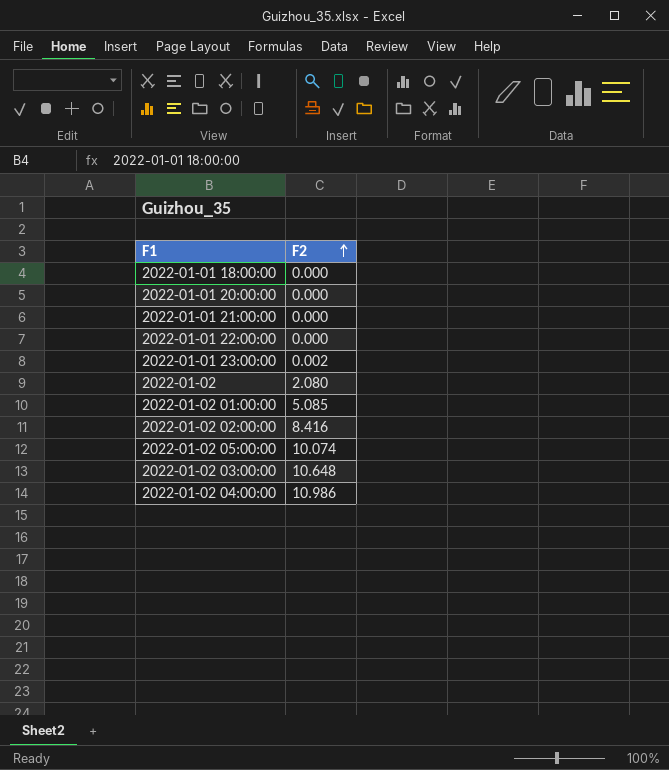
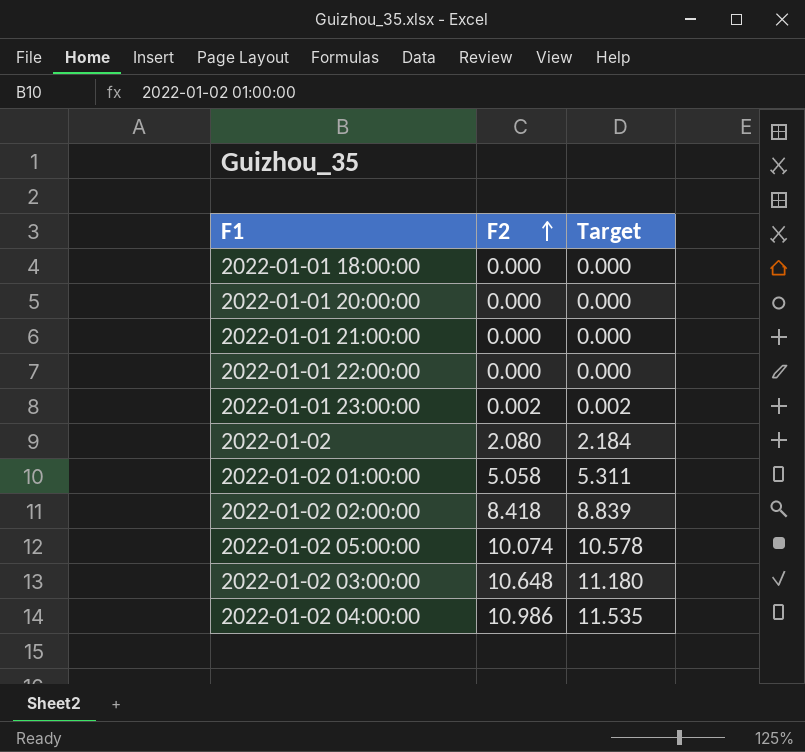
column Target | formula: none -> [F2] * 1.05
2022-01-02 01:00:00 | F2: 5.085 -> 5.058
2022-01-02 02:00:00 | F2: 8.416 -> 8.418

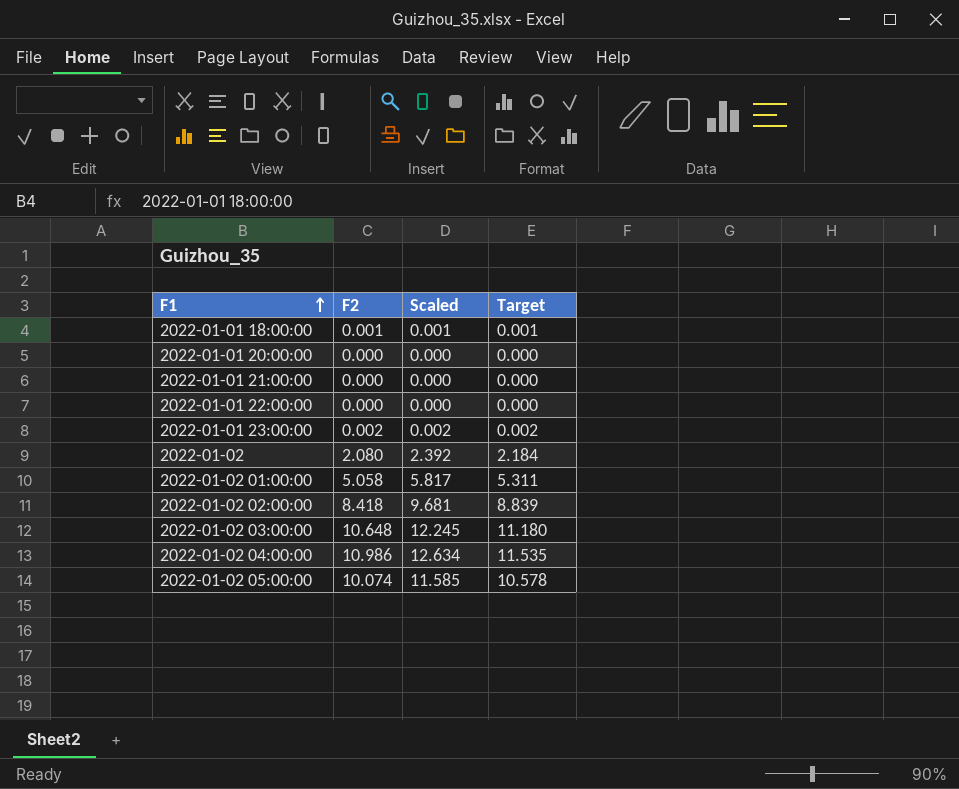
row order: F2 ascending -> F1 ascending
column Scaled | formula: none -> [F2] * 1.15
2022-01-01 18:00:00 | F2: 0.000 -> 0.001
2022-01-01 18:00:00 | Target: 0.000 -> 0.001

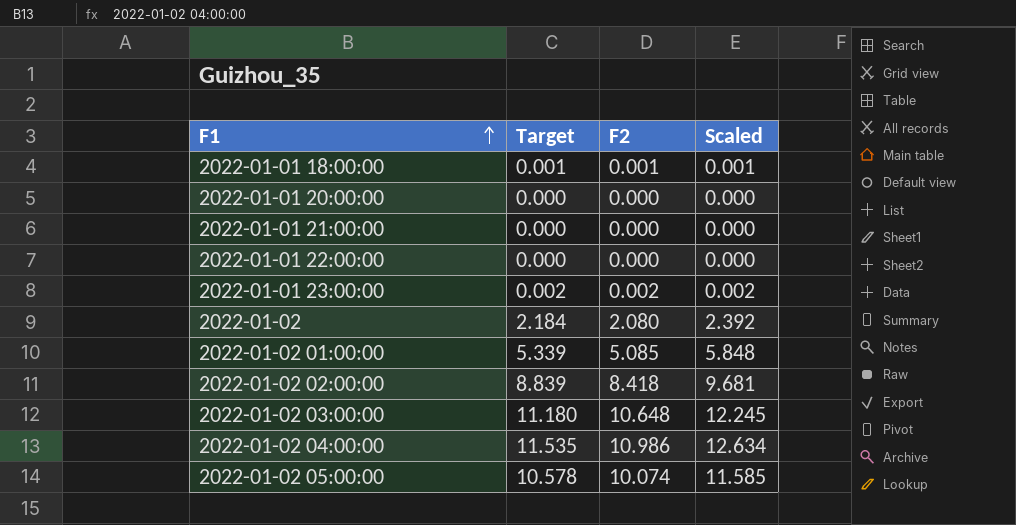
column Target | position: 4 -> 2
2022-01-02 01:00:00 | Target: 5.311 -> 5.339
2022-01-02 01:00:00 | F2: 5.058 -> 5.085
2022-01-02 01:00:00 | Scaled: 5.817 -> 5.848

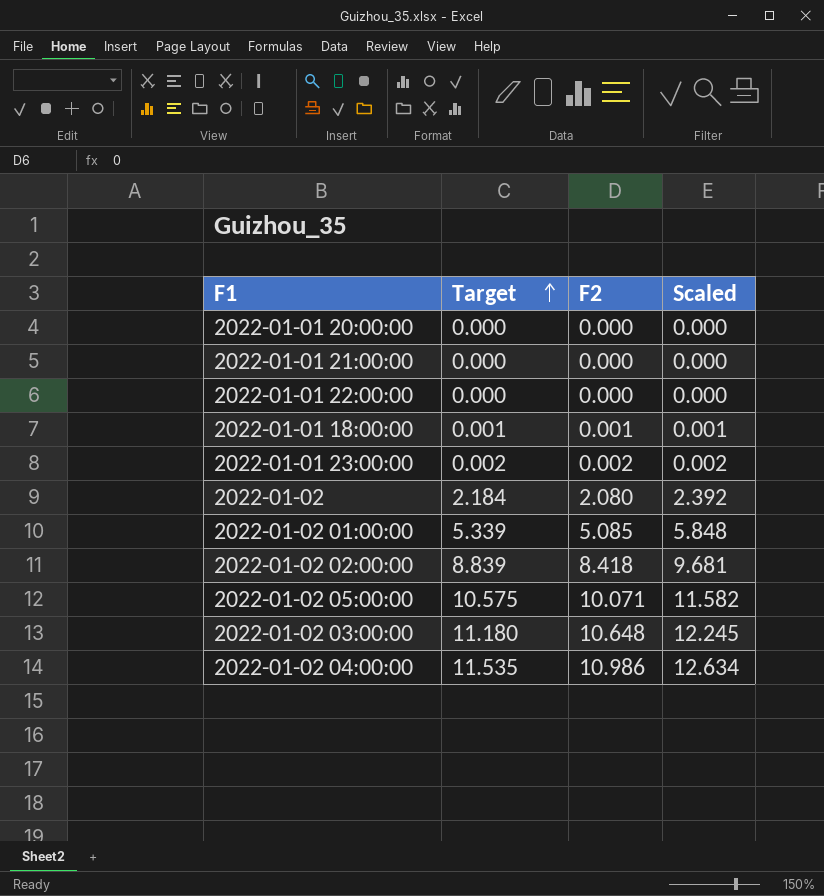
row order: F1 ascending -> Target ascending
2022-01-02 05:00:00 | Target: 10.578 -> 10.575
2022-01-02 05:00:00 | F2: 10.074 -> 10.071
2022-01-02 05:00:00 | Scaled: 11.585 -> 11.582

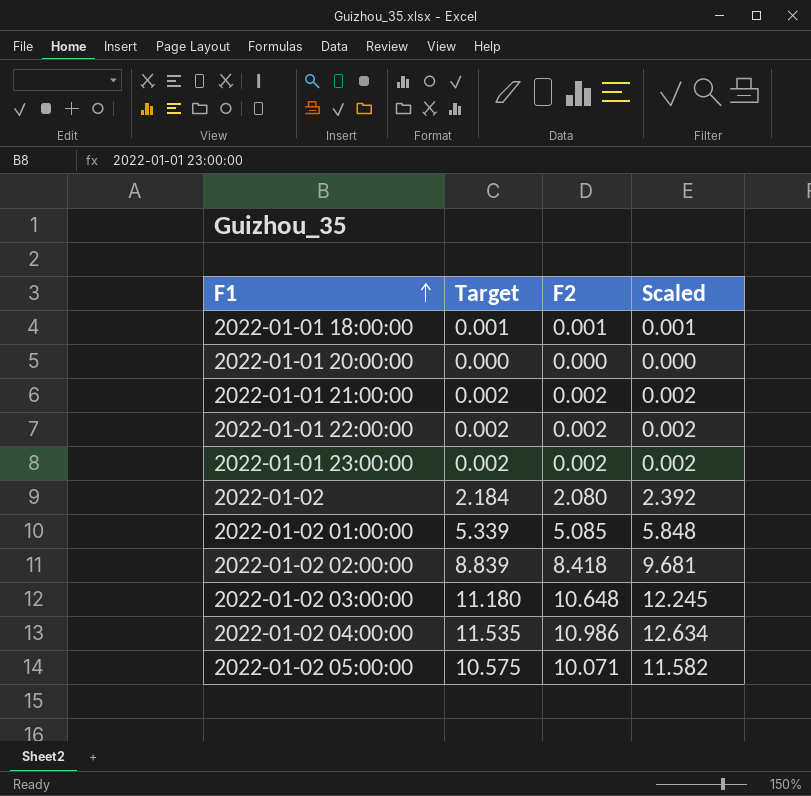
row order: Target ascending -> F1 ascending
2022-01-01 21:00:00 | Target: 0.000 -> 0.002
2022-01-01 21:00:00 | F2: 0.000 -> 0.002
2022-01-01 21:00:00 | Scaled: 0.000 -> 0.002
2022-01-01 22:00:00 | Target: 0.000 -> 0.002
2022-01-01 22:00:00 | F2: 0.000 -> 0.002
2022-01-01 22:00:00 | Scaled: 0.000 -> 0.002

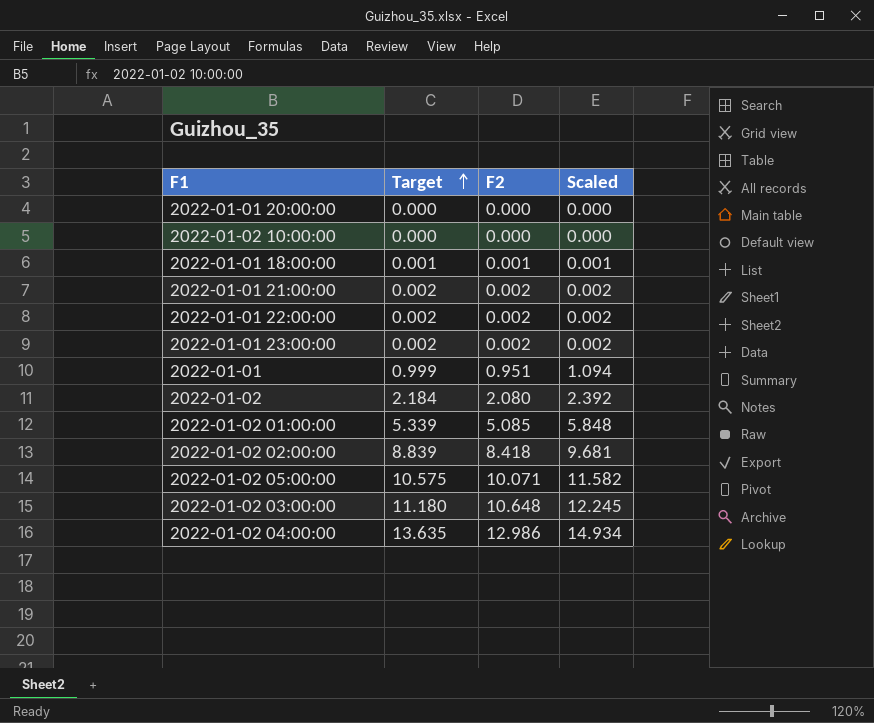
row order: F1 ascending -> Target ascending
row 2022-01-02 10:00:00: none -> 0.000 | 0.000 | 0.000
row 2022-01-01: none -> 0.999 | 0.951 | 1.094
2022-01-02 04:00:00 | Target: 11.535 -> 13.635
2022-01-02 04:00:00 | F2: 10.986 -> 12.986
2022-01-02 04:00:00 | Scaled: 12.634 -> 14.934

